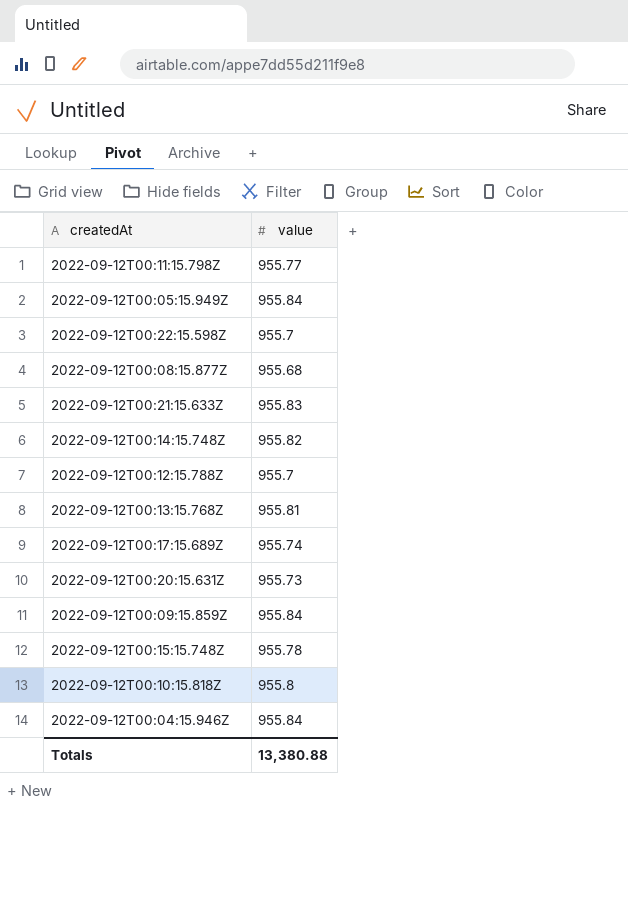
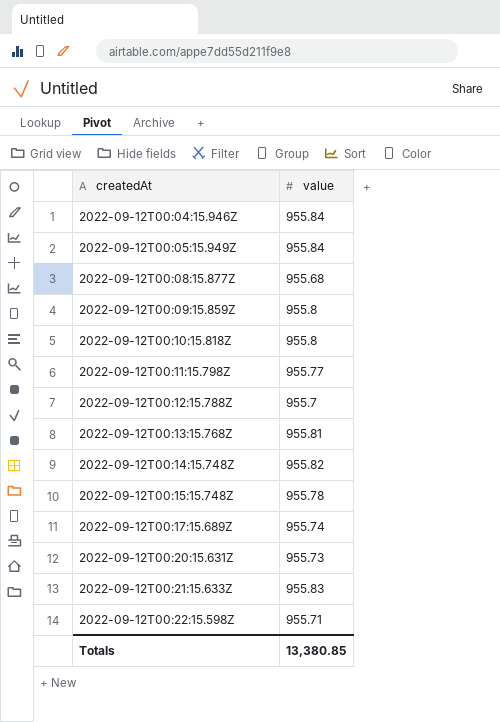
row order: none -> createdAt ascending
2022-09-12T00:09:15.859Z | value: 955.84 -> 955.8
2022-09-12T00:22:15.598Z | value: 955.7 -> 955.71
Totals | value: 13,380.88 -> 13,380.85

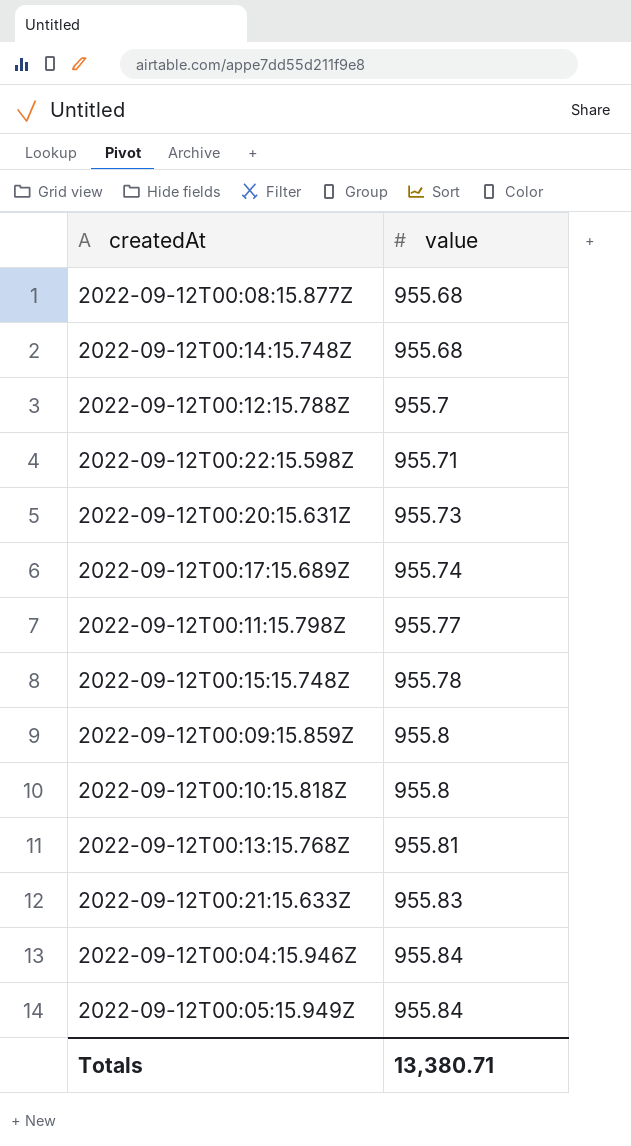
row order: createdAt ascending -> value ascending
2022-09-12T00:14:15.748Z | value: 955.82 -> 955.68
Totals | value: 13,380.85 -> 13,380.71

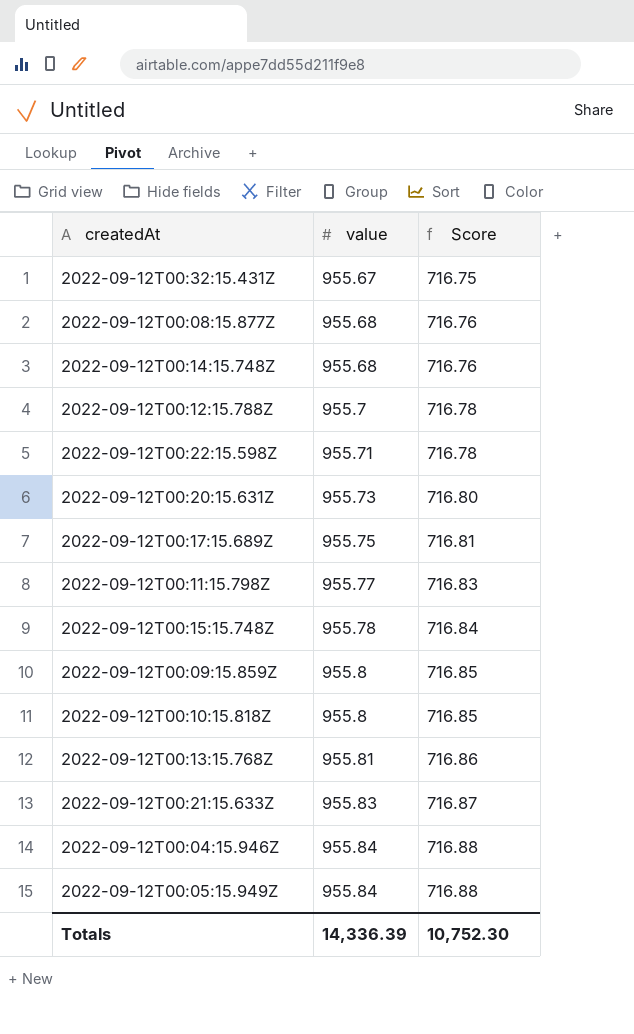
column Score | formula: none -> [value] * 0.75
row 2022-09-12T00:32:15.431Z: none -> 955.67 | 716.75
2022-09-12T00:17:15.689Z | value: 955.74 -> 955.75
Totals | value: 13,380.71 -> 14,336.39

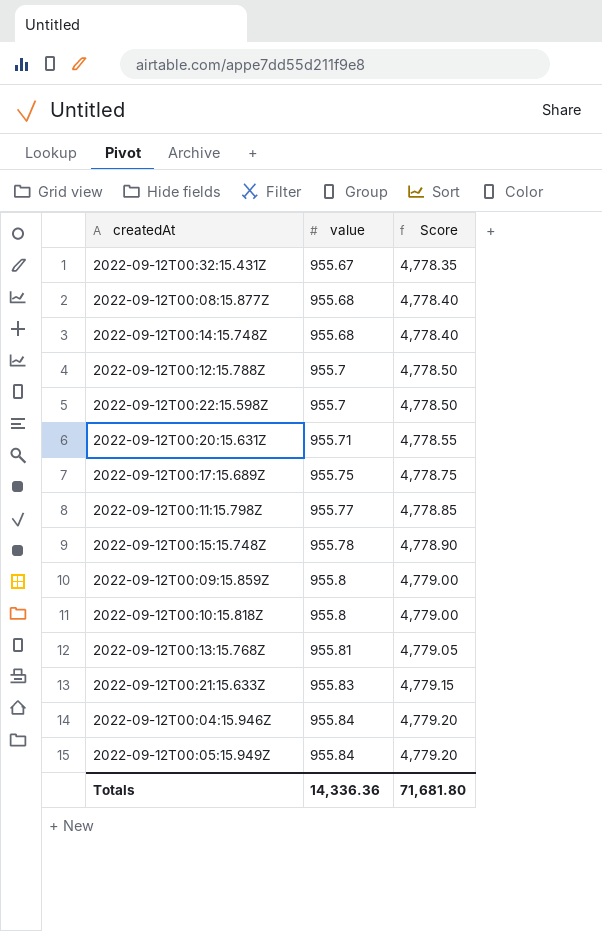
column Score | formula: [value] * 0.75 -> [value] * 5
2022-09-12T00:22:15.598Z | value: 955.71 -> 955.7
2022-09-12T00:20:15.631Z | value: 955.73 -> 955.71
Totals | value: 14,336.39 -> 14,336.36
Totals | Score: 10,752.30 -> 71,681.80

